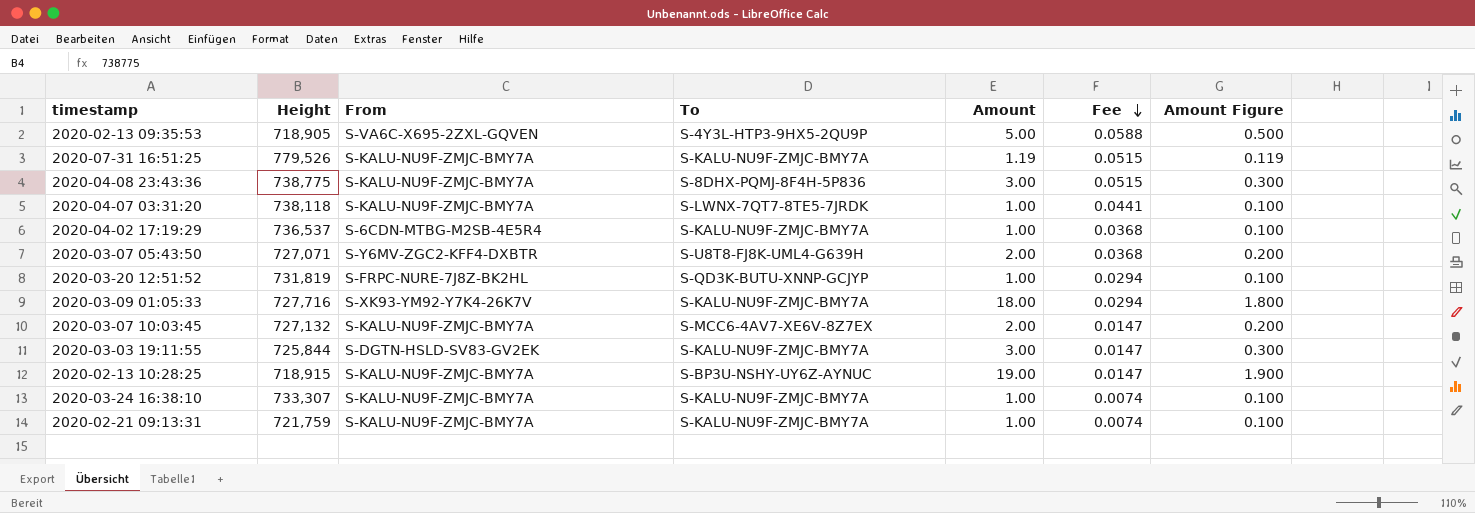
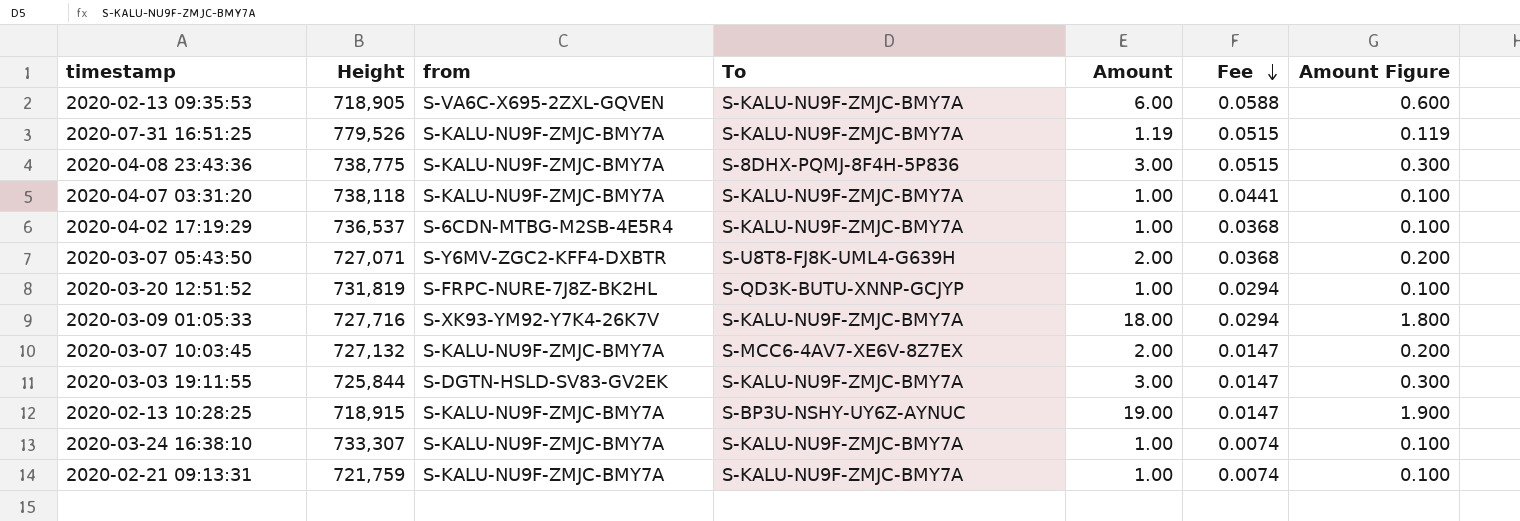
column name: From -> from
2020-02-13 09:35:53 | To: S-4Y3L-HTP3-9HX5-2QU9P -> S-KALU-NU9F-ZMJC-BMY7A
2020-02-13 09:35:53 | Amount: 5.00 -> 6.00
2020-02-13 09:35:53 | Amount Figure: 0.500 -> 0.600
2020-04-07 03:31:20 | To: S-LWNX-7QT7-8TE5-7JRDK -> S-KALU-NU9F-ZMJC-BMY7A

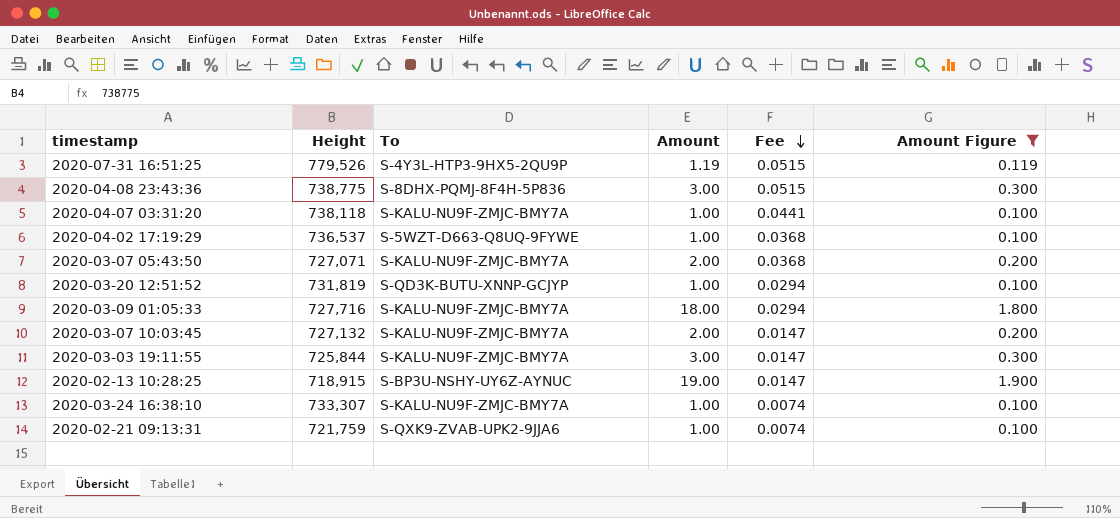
filter: none -> Amount Figure != 0.600
column from | position: 3 -> none
2020-07-31 16:51:25 | To: S-KALU-NU9F-ZMJC-BMY7A -> S-4Y3L-HTP3-9HX5-2QU9P
2020-04-02 17:19:29 | To: S-KALU-NU9F-ZMJC-BMY7A -> S-5WZT-D663-Q8UQ-9FYWE
2020-03-07 05:43:50 | To: S-U8T8-FJ8K-UML4-G639H -> S-KALU-NU9F-ZMJC-BMY7A
2020-03-07 10:03:45 | To: S-MCC6-4AV7-XE6V-8Z7EX -> S-KALU-NU9F-ZMJC-BMY7A
2020-02-21 09:13:31 | To: S-KALU-NU9F-ZMJC-BMY7A -> S-QXK9-ZVAB-UPK2-9JJA6

